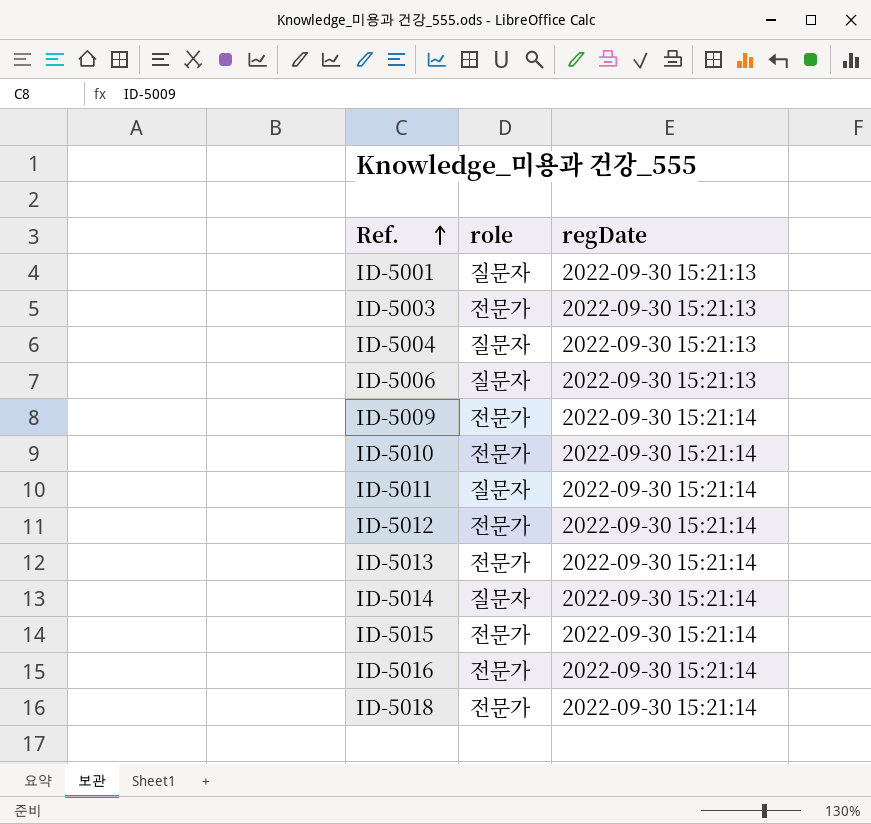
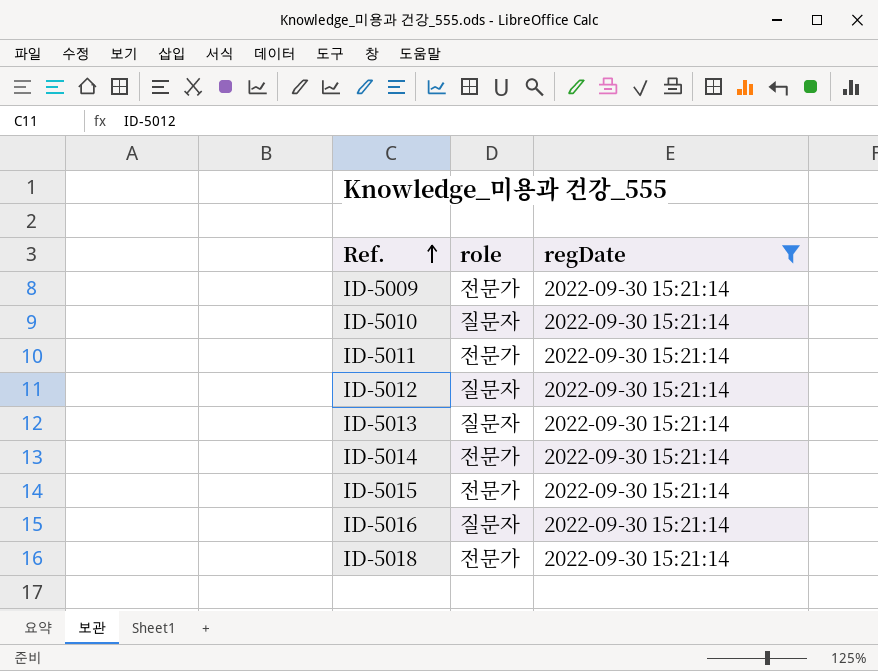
filter: none -> regDate = 2022-09-30 15:21:14
ID-5010 | role: 전문가 -> 질문자
ID-5011 | role: 질문자 -> 전문가
ID-5012 | role: 전문가 -> 질문자
ID-5013 | role: 전문가 -> 질문자
ID-5014 | role: 질문자 -> 전문가
ID-5016 | role: 전문가 -> 질문자

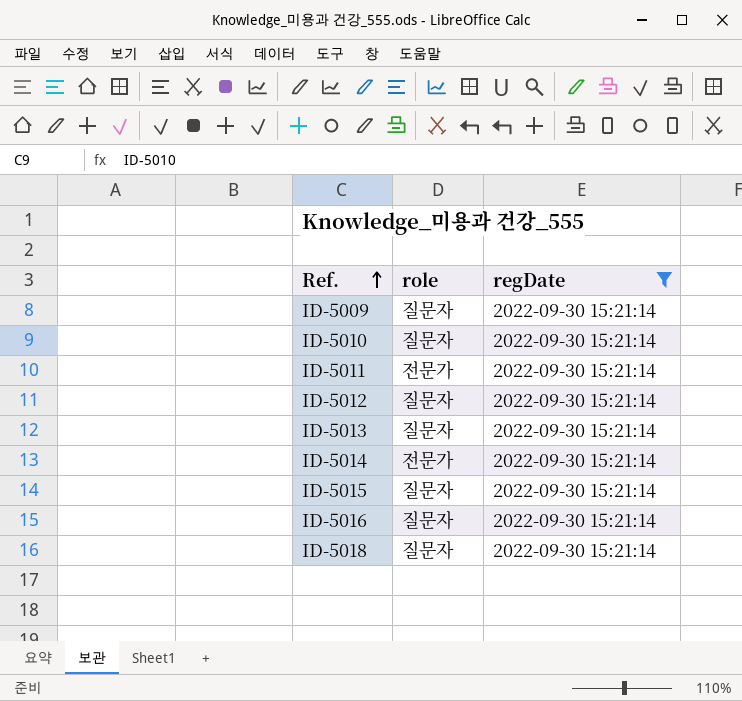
ID-5009 | role: 전문가 -> 질문자
ID-5015 | role: 전문가 -> 질문자
ID-5018 | role: 전문가 -> 질문자

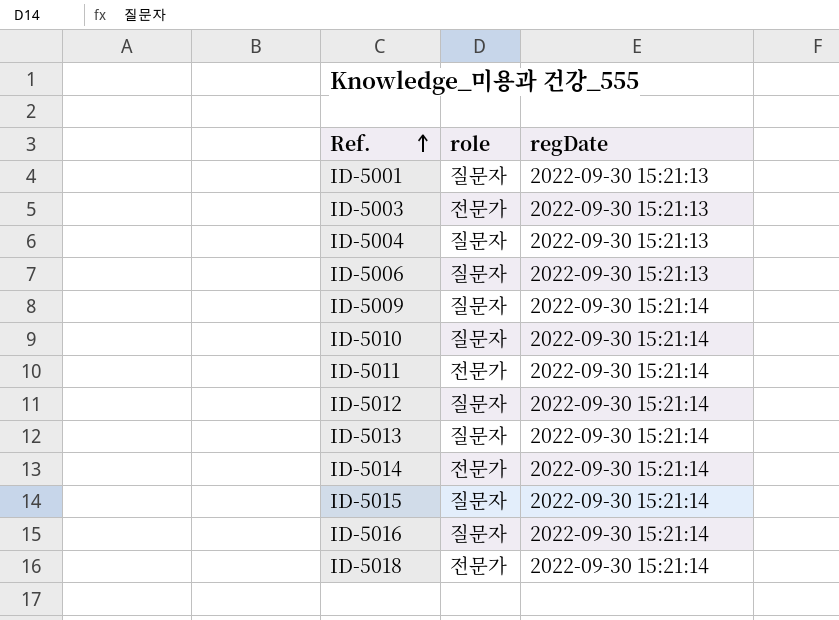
filter: regDate = 2022-09-30 15:21:14 -> none
ID-5018 | role: 질문자 -> 전문가

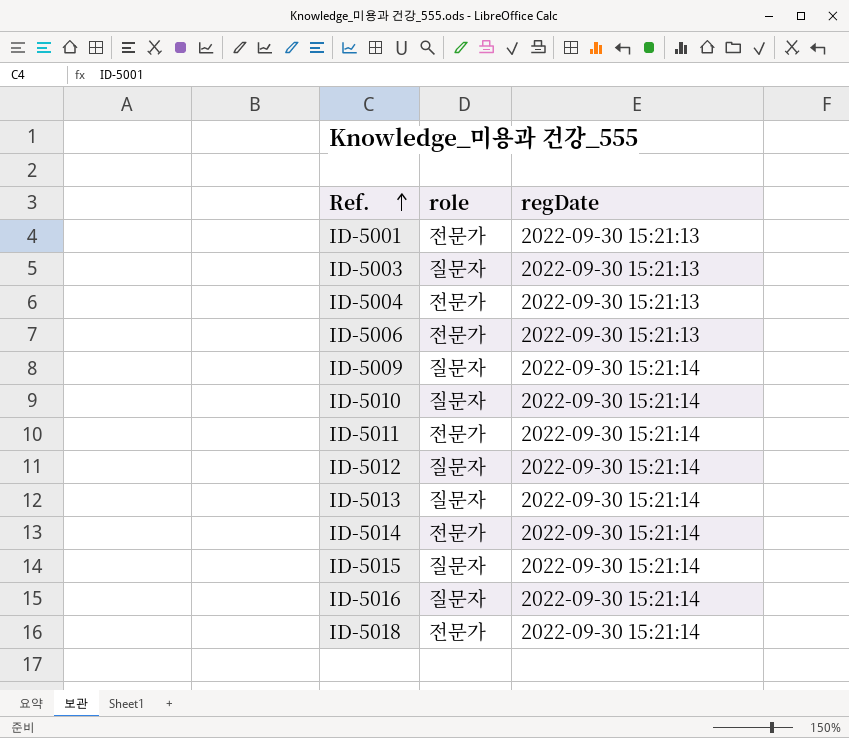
ID-5001 | role: 질문자 -> 전문가
ID-5003 | role: 전문가 -> 질문자
ID-5004 | role: 질문자 -> 전문가
ID-5006 | role: 질문자 -> 전문가

